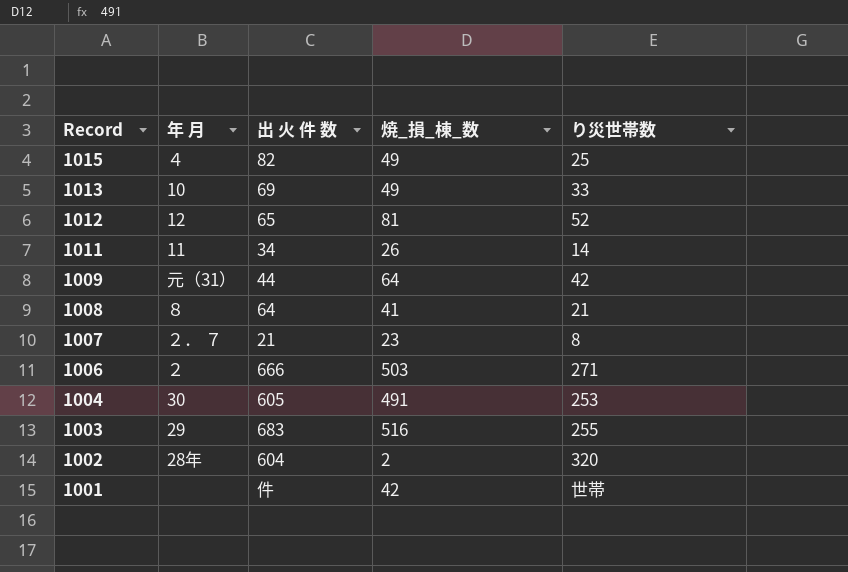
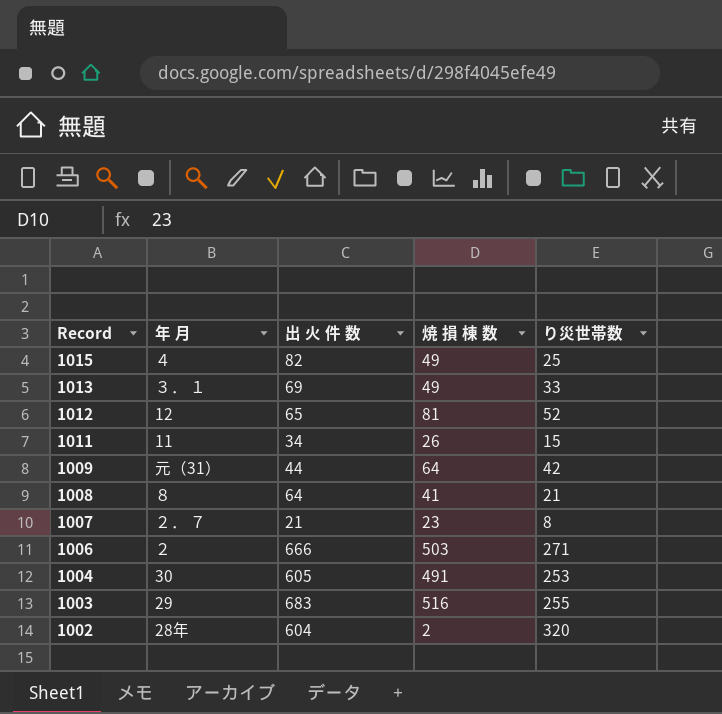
column name: 焼_損_棟_数 -> 焼 損 棟 数
row 1001: none | 件 | 42 | 世帯 -> none
1013 | 年 月: 10 -> ３． １
1011 | り災世帯数: 14 -> 15

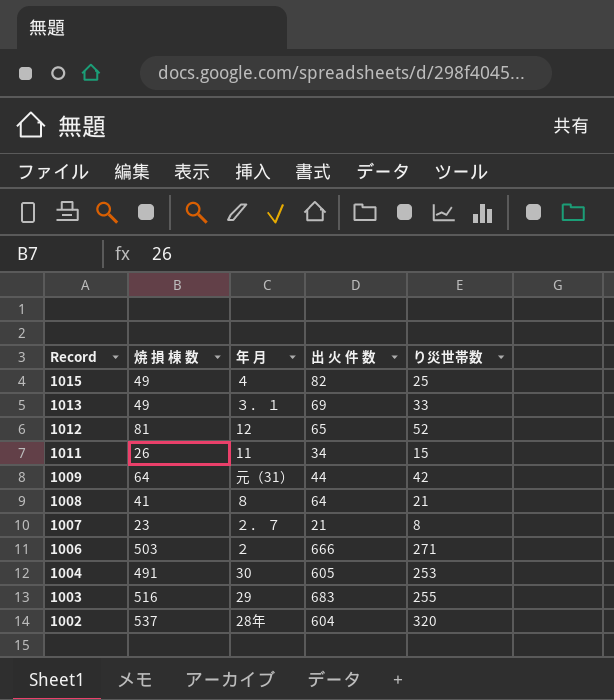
column 焼 損 棟 数 | position: 4 -> 2
1002 | 焼 損 棟 数: 2 -> 537

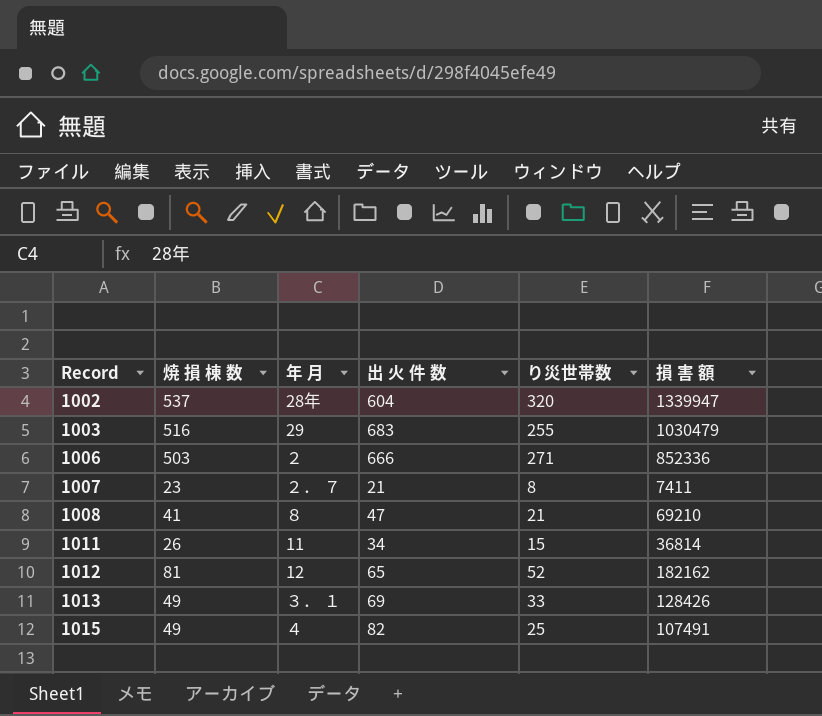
row order: Record descending -> Record ascending
column 損 害 額 | position: none -> 6
row 1009: 64 | 元（31） | 44 | 42 -> none
row 1004: 491 | 30 | 605 | 253 -> none
1008 | 出 火 件 数: 64 -> 47

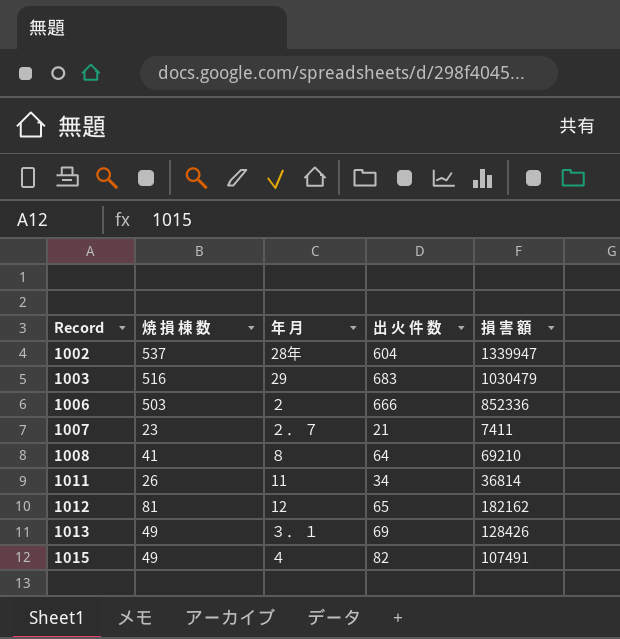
column り災世帯数 | position: 5 -> none
1008 | 出 火 件 数: 47 -> 64

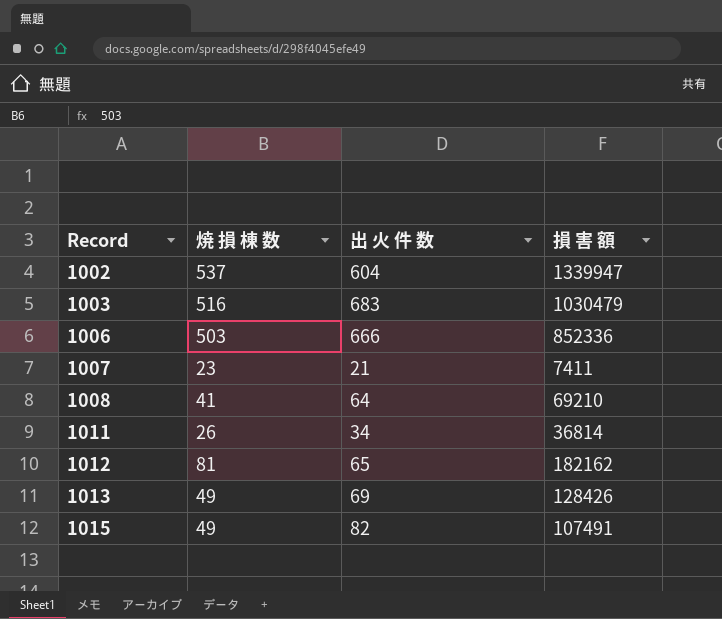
column 年 月 | position: 3 -> none

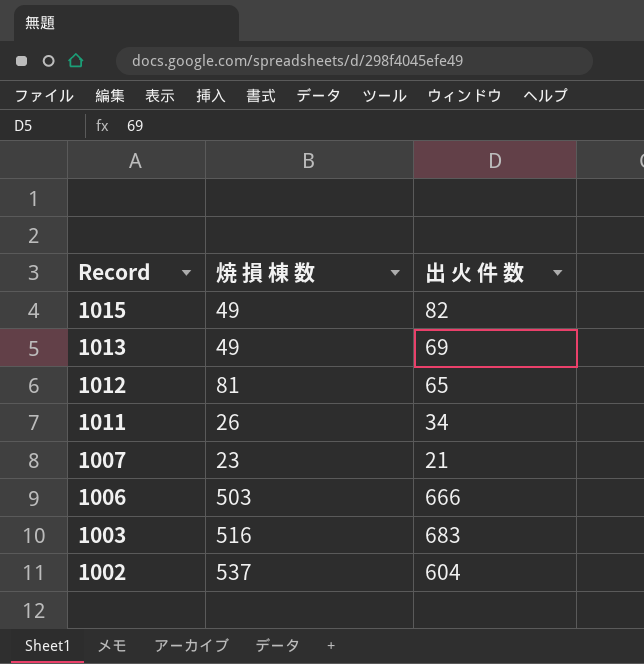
row order: Record ascending -> Record descending
column 損 害 額 | position: 4 -> none
row 1008: 41 | 64 | 69210 -> none

